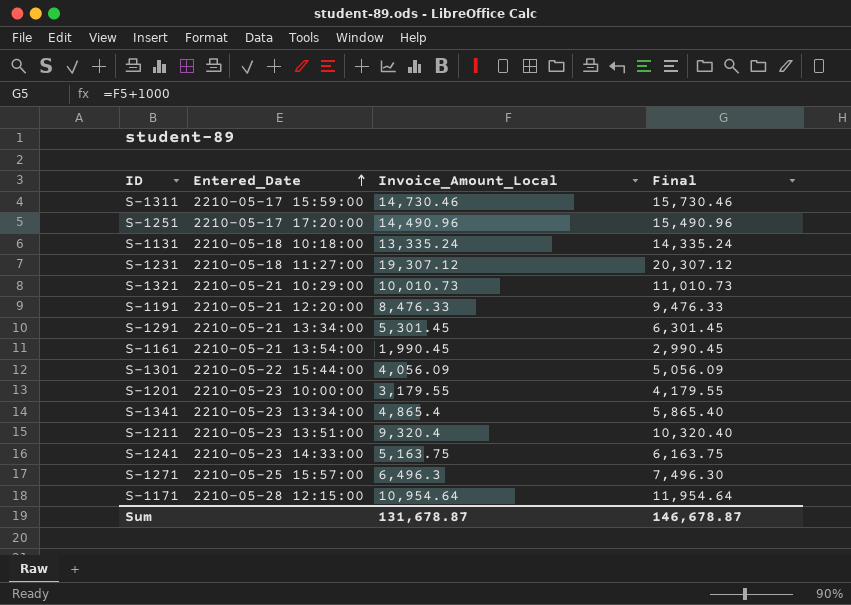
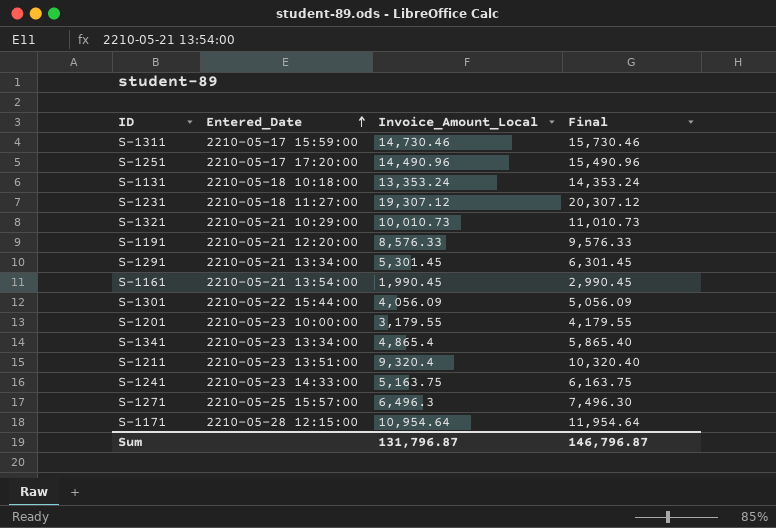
S-1131 | Invoice_Amount_Local: 13,335.24 -> 13,353.24
S-1131 | Final: 14,335.24 -> 14,353.24
S-1191 | Invoice_Amount_Local: 8,476.33 -> 8,576.33
S-1191 | Final: 9,476.33 -> 9,576.33
Sum | Invoice_Amount_Local: 131,678.87 -> 131,796.87
Sum | Final: 146,678.87 -> 146,796.87

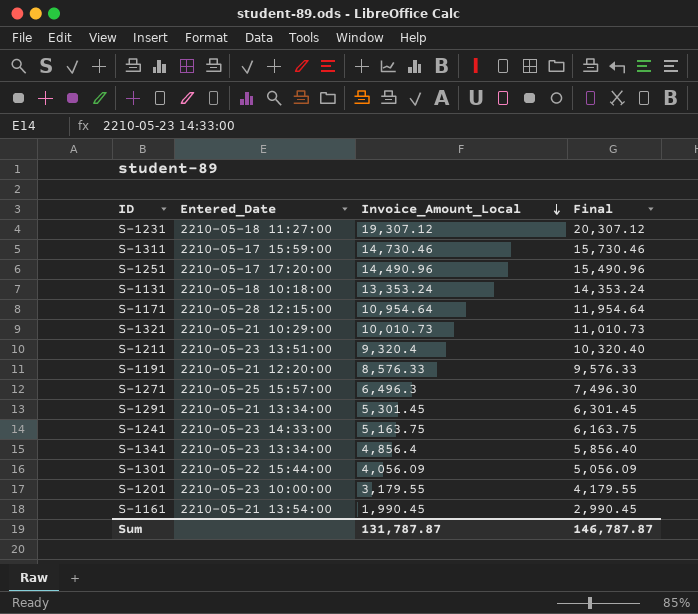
row order: Entered_Date ascending -> Invoice_Amount_Local descending
S-1341 | Invoice_Amount_Local: 4,865.4 -> 4,856.4
S-1341 | Final: 5,865.40 -> 5,856.40
Sum | Invoice_Amount_Local: 131,796.87 -> 131,787.87
Sum | Final: 146,796.87 -> 146,787.87

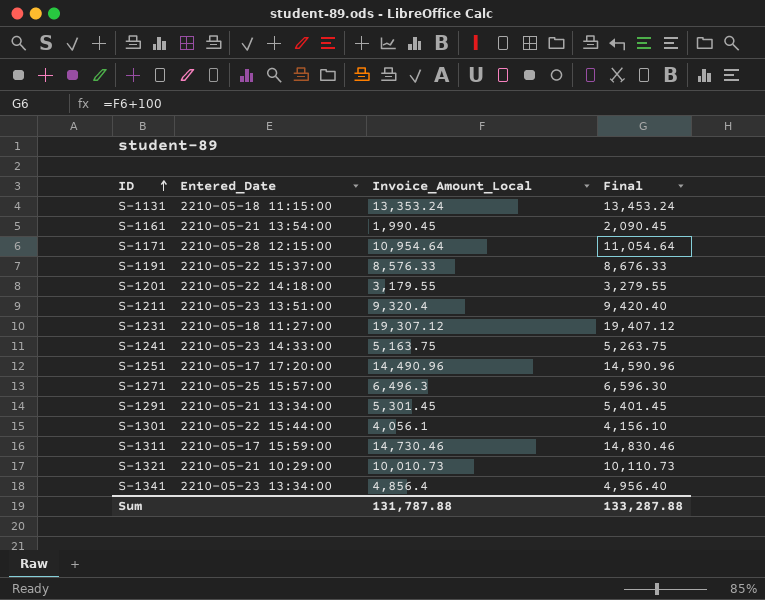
row order: Invoice_Amount_Local descending -> ID ascending
column Final | formula: [Invoice_Amount_Local] + 1000 -> [Invoice_Amount_Local] + 100
S-1131 | Entered_Date: 2210-05-18 10:18:00 -> 2210-05-18 11:15:00
S-1191 | Entered_Date: 2210-05-21 12:20:00 -> 2210-05-22 15:37:00
S-1201 | Entered_Date: 2210-05-23 10:00:00 -> 2210-05-22 14:18:00
S-1301 | Invoice_Amount_Local: 4,056.09 -> 4,056.1
Sum | Invoice_Amount_Local: 131,787.87 -> 131,787.88
Sum | Final: 146,787.87 -> 133,287.88

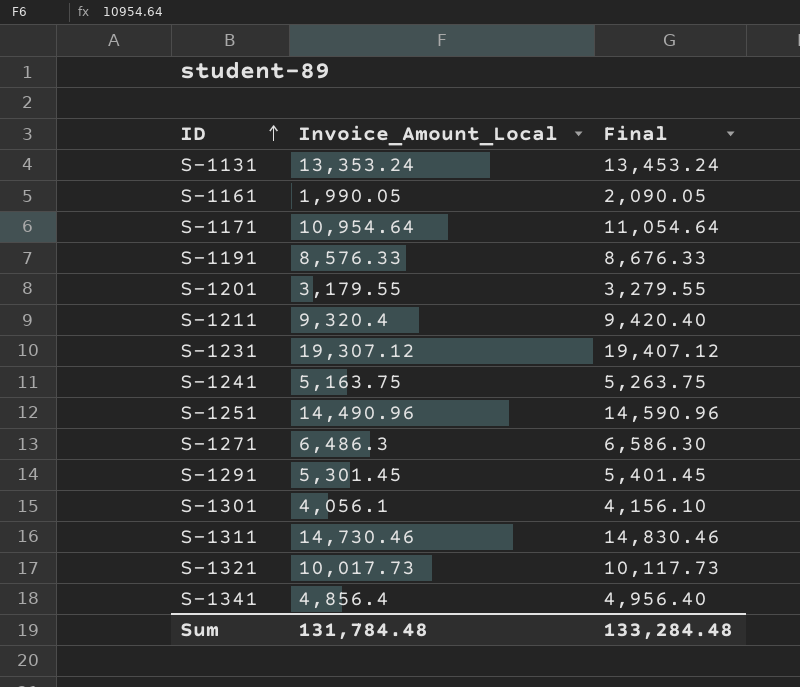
column Entered_Date | position: 2 -> none
S-1161 | Invoice_Amount_Local: 1,990.45 -> 1,990.05
S-1161 | Final: 2,090.45 -> 2,090.05
S-1271 | Invoice_Amount_Local: 6,496.3 -> 6,486.3
S-1271 | Final: 6,596.30 -> 6,586.30
S-1321 | Invoice_Amount_Local: 10,010.73 -> 10,017.73
S-1321 | Final: 10,110.73 -> 10,117.73
Sum | Invoice_Amount_Local: 131,787.88 -> 131,784.48
Sum | Final: 133,287.88 -> 133,284.48

